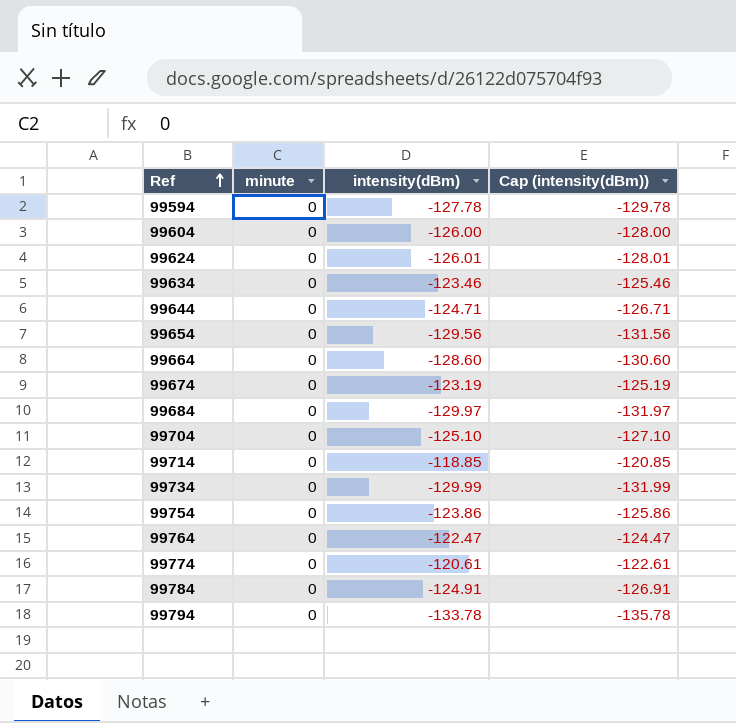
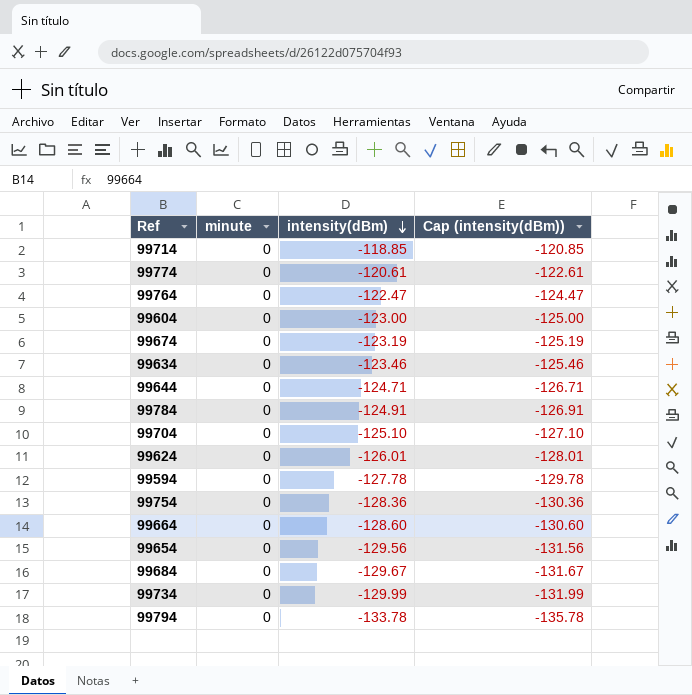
row order: Ref ascending -> intensity(dBm) descending
99604 | intensity(dBm): -126.00 -> -123.00
99604 | Cap (intensity(dBm)): -128.00 -> -125.00
99754 | intensity(dBm): -123.86 -> -128.36
99754 | Cap (intensity(dBm)): -125.86 -> -130.36
99684 | intensity(dBm): -129.97 -> -129.67
99684 | Cap (intensity(dBm)): -131.97 -> -131.67

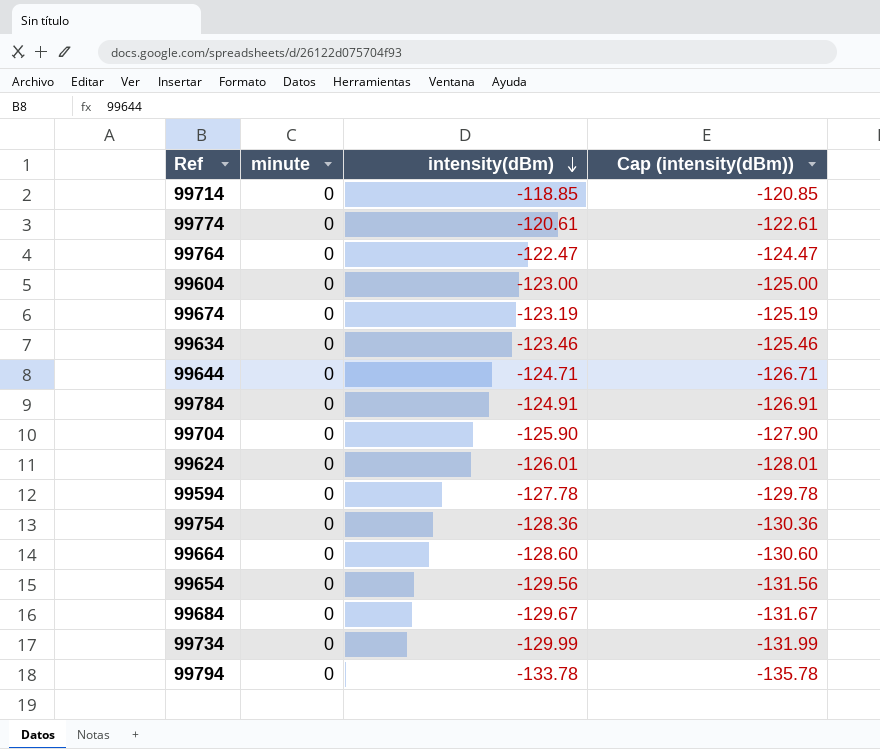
99704 | intensity(dBm): -125.10 -> -125.90
99704 | Cap (intensity(dBm)): -127.10 -> -127.90

